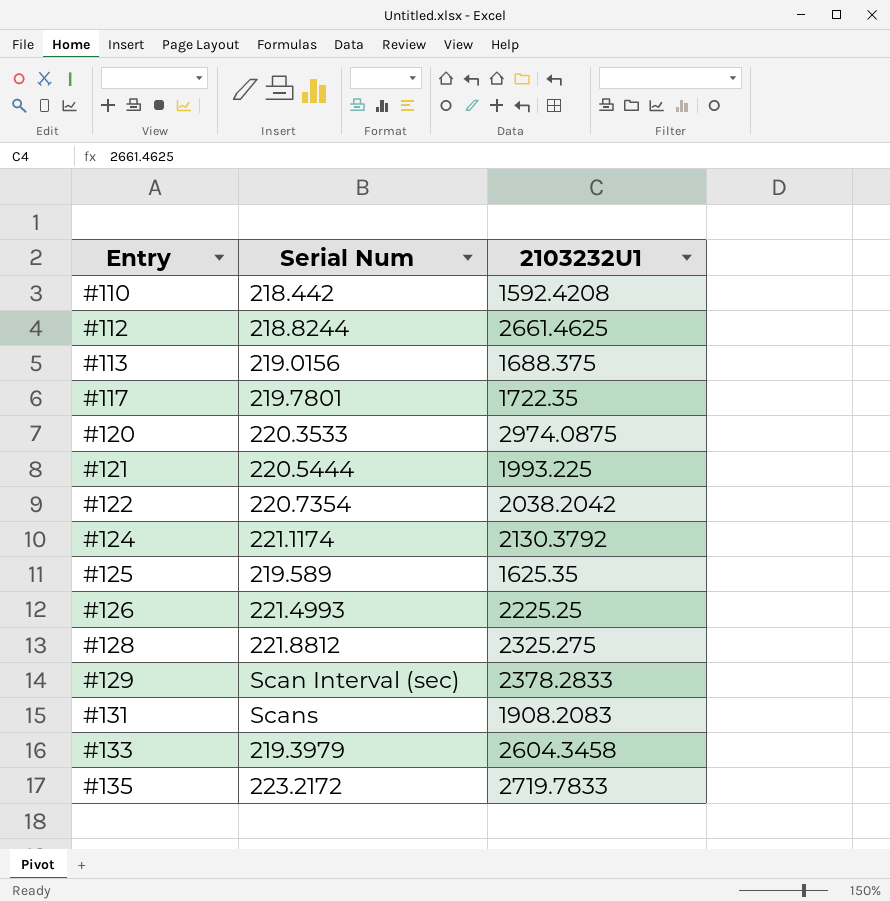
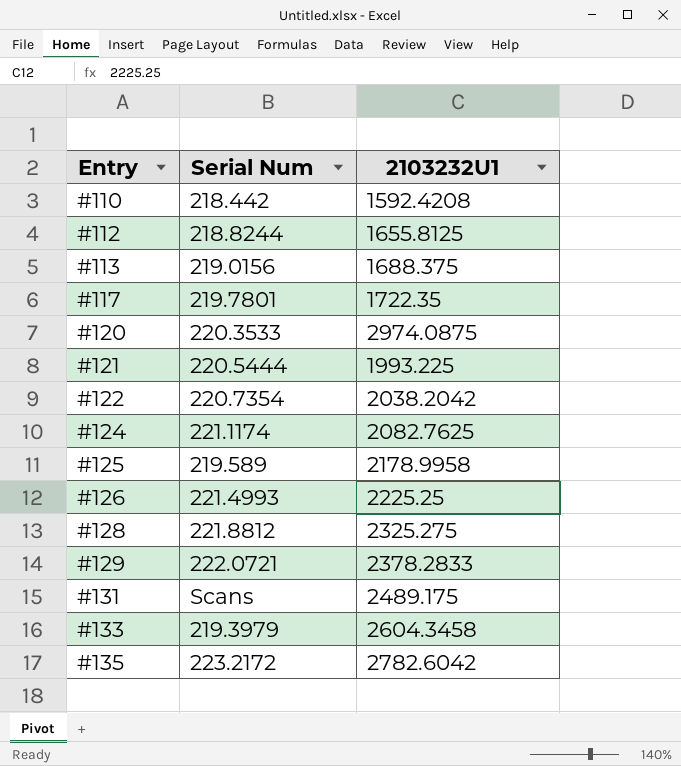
#112 | 2103232U1: 2661.4625 -> 1655.8125
#124 | 2103232U1: 2130.3792 -> 2082.7625
#125 | 2103232U1: 1625.35 -> 2178.9958
#129 | Serial Num: Scan Interval (sec) -> 222.0721
#131 | 2103232U1: 1908.2083 -> 2489.175
#135 | 2103232U1: 2719.7833 -> 2782.6042

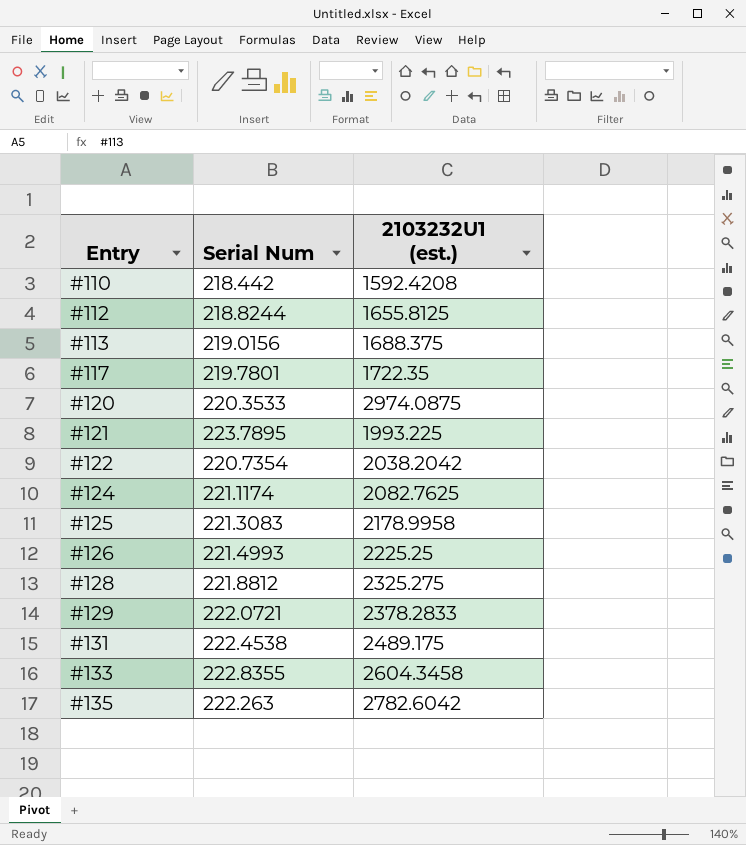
column name: 2103232U1 -> 2103232U1 (est.)
#121 | Serial Num: 220.5444 -> 223.7895
#125 | Serial Num: 219.589 -> 221.3083
#131 | Serial Num: Scans -> 222.4538
#133 | Serial Num: 219.3979 -> 222.8355
#135 | Serial Num: 223.2172 -> 222.263

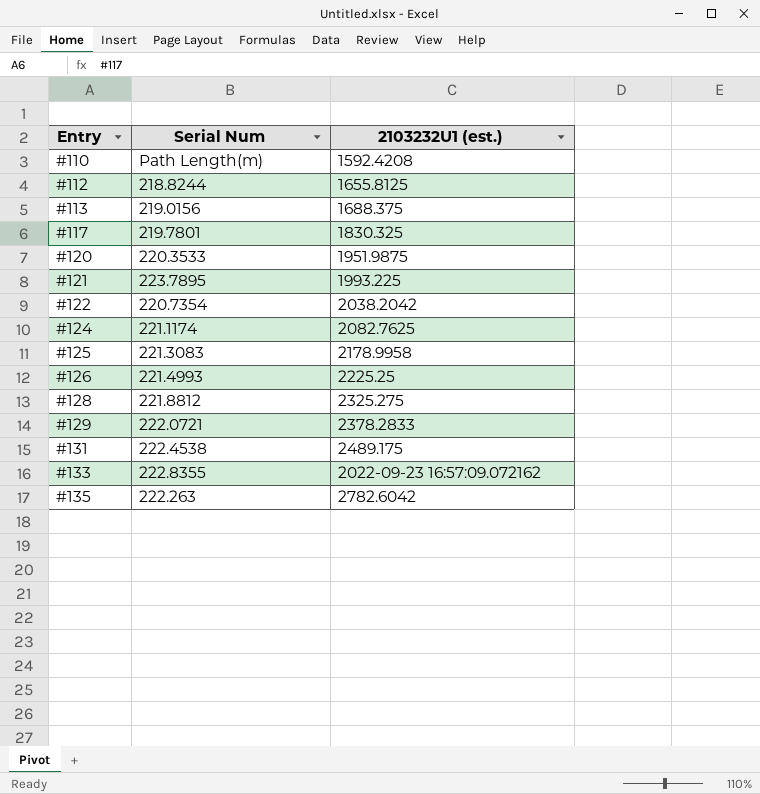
#110 | Serial Num: 218.442 -> Path Length(m)
#117 | 2103232U1 (est.): 1722.35 -> 1830.325
#120 | 2103232U1 (est.): 2974.0875 -> 1951.9875
#133 | 2103232U1 (est.): 2604.3458 -> 2022-09-23 16:57:09.072162

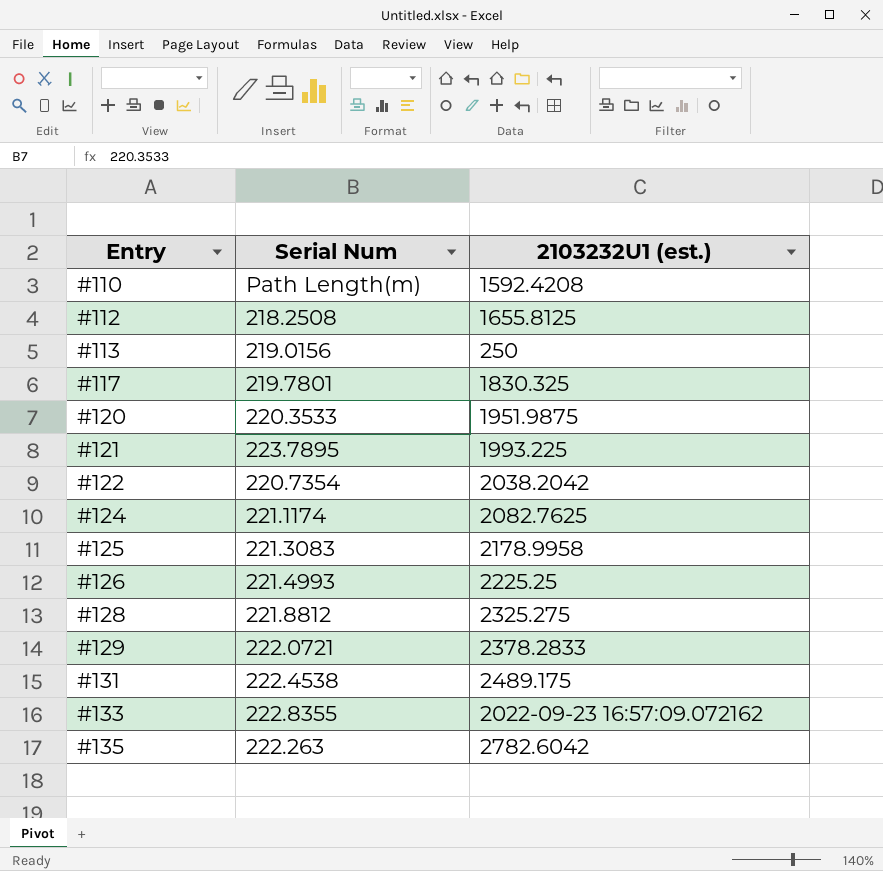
#112 | Serial Num: 218.8244 -> 218.2508
#113 | 2103232U1 (est.): 1688.375 -> 250

